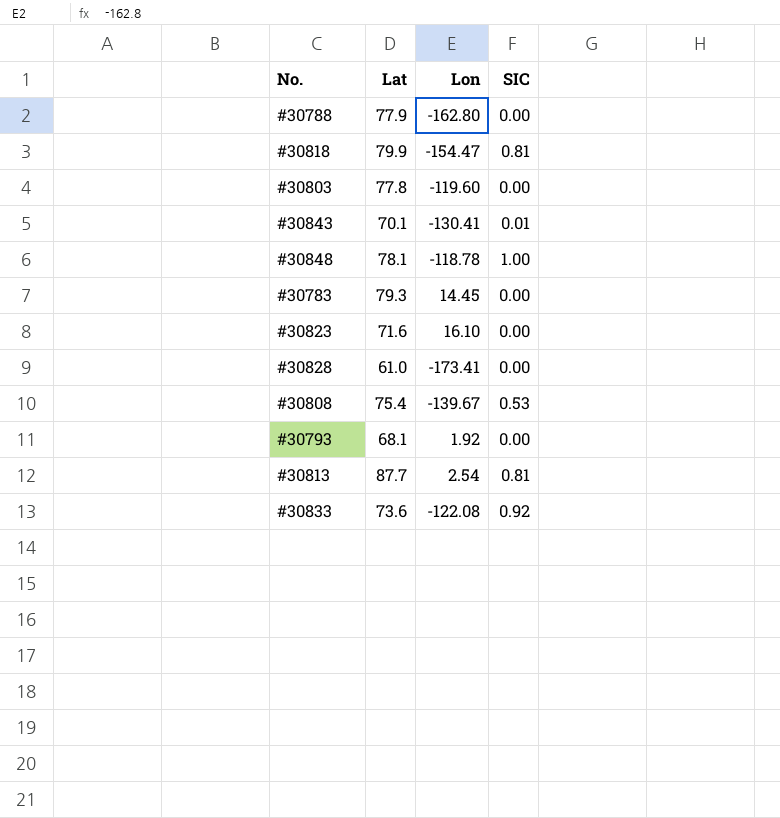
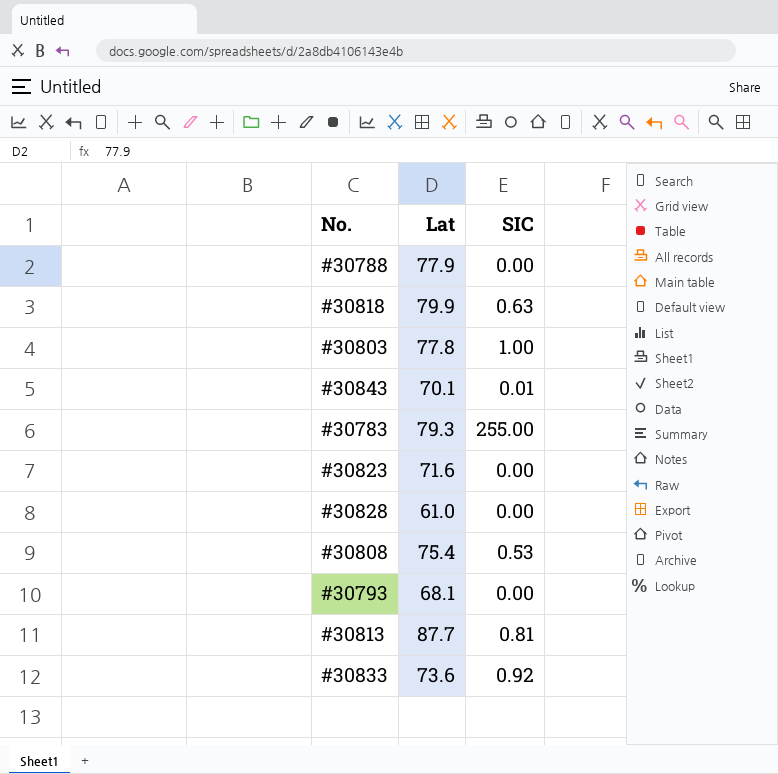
column Lon | position: 3 -> none
row #30848: 78.1 | -118.78 | 1.00 -> none
#30818 | SIC: 0.81 -> 0.63
#30803 | SIC: 0.00 -> 1.00
#30783 | SIC: 0.00 -> 255.00

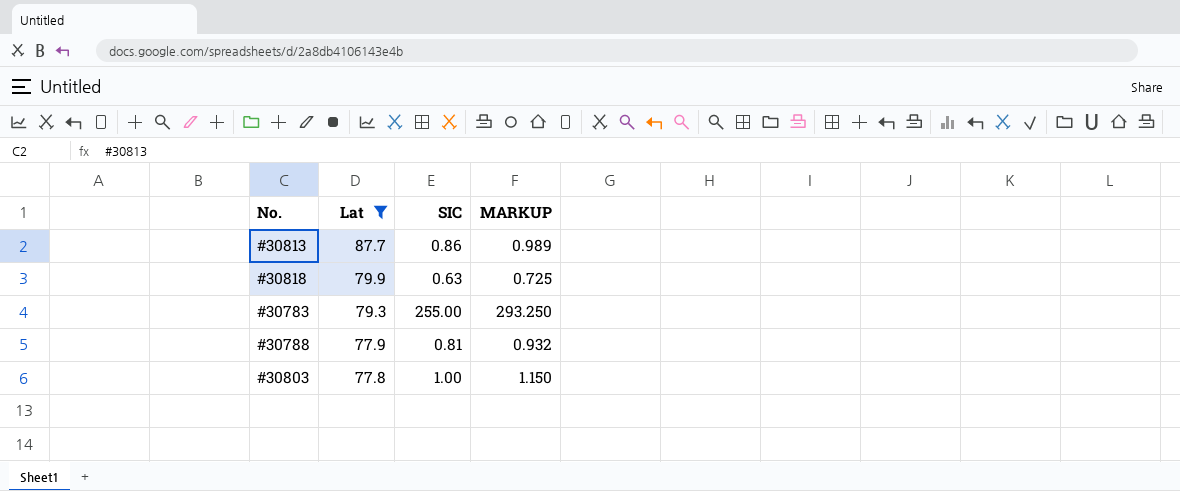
filter: none -> Lat >= 77.8
row order: none -> Lat descending
column MARKUP | formula: none -> [SIC] * 1.15
#30813 | SIC: 0.81 -> 0.86
#30788 | SIC: 0.00 -> 0.81

